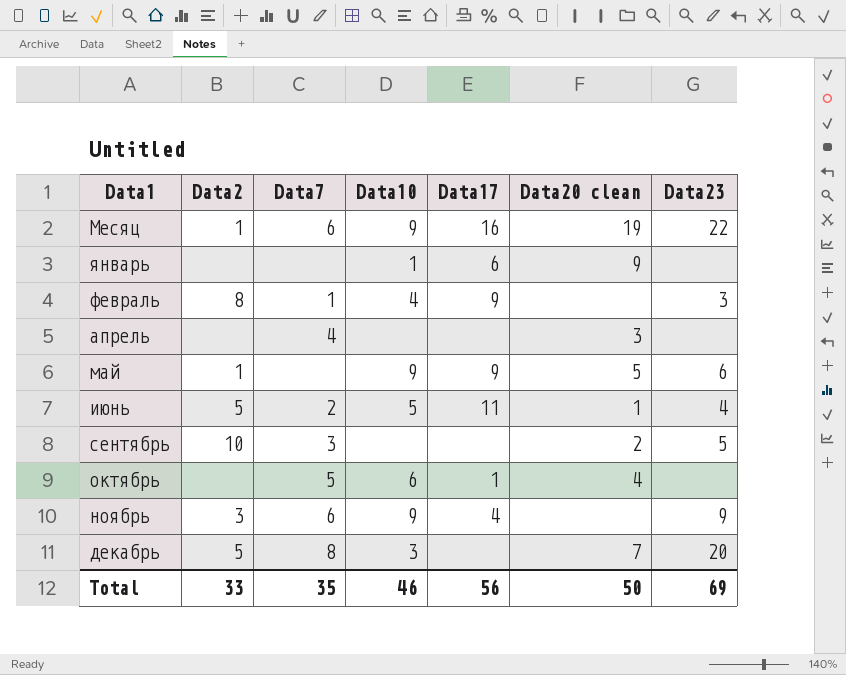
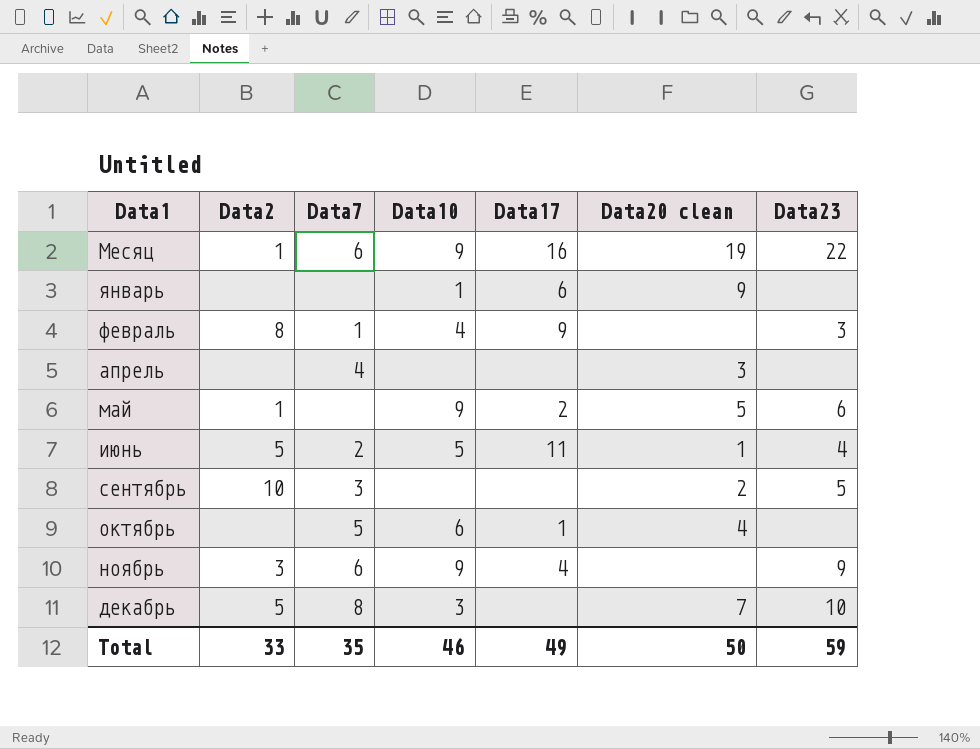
май | Data17: 9 -> 2
декабрь | Data23: 20 -> 10
Total | Data17: 56 -> 49
Total | Data23: 69 -> 59

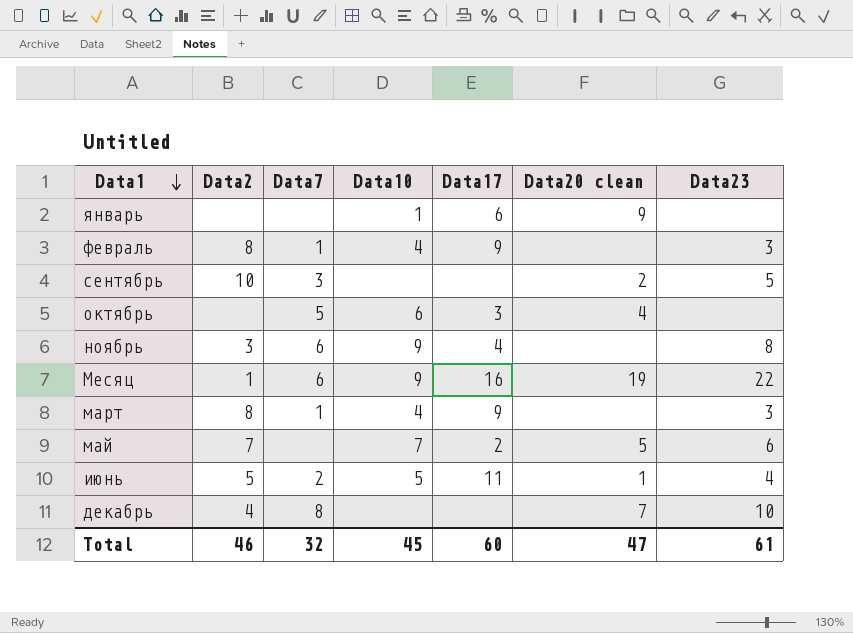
row order: none -> Data1 descending
row апрель: none | 4 | none | none | 3 | none -> none
октябрь | Data17: 1 -> 3
ноябрь | Data23: 9 -> 8
row март: none -> 8 | 1 | 4 | 9 | none | 3
май | Data2: 1 -> 7
май | Data10: 9 -> 7
декабрь | Data2: 5 -> 4
декабрь | Data10: 3 -> none
Total | Data2: 33 -> 46
Total | Data7: 35 -> 32
Total | Data10: 46 -> 45
Total | Data17: 49 -> 60
Total | Data20 clean: 50 -> 47
Total | Data23: 59 -> 61

